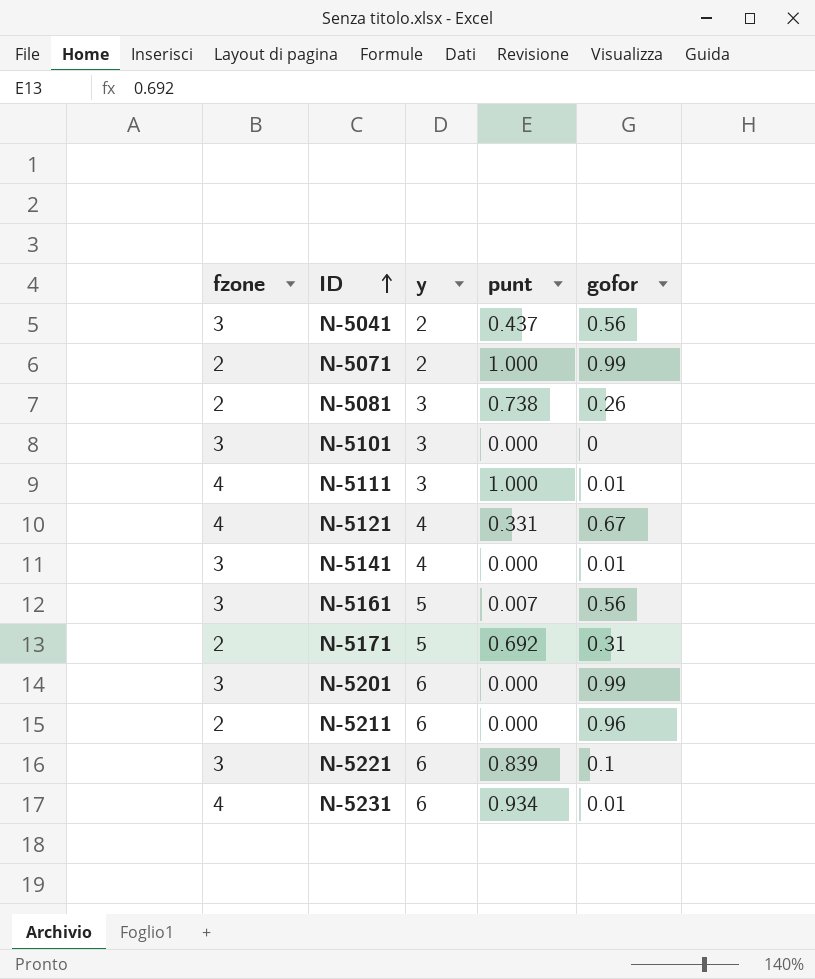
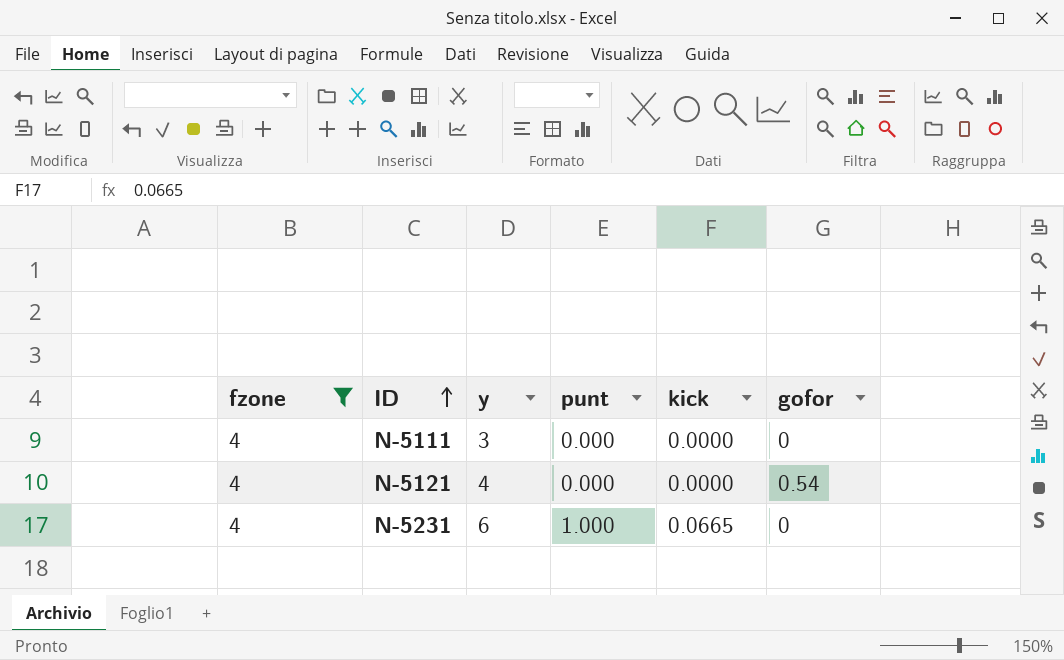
filter: none -> fzone = 4
column kick | position: none -> 5
N-5111 | punt: 1.000 -> 0.000
N-5111 | gofor: 0.01 -> 0
N-5121 | punt: 0.331 -> 0.000
N-5121 | gofor: 0.67 -> 0.54
N-5231 | punt: 0.934 -> 1.000
N-5231 | gofor: 0.01 -> 0

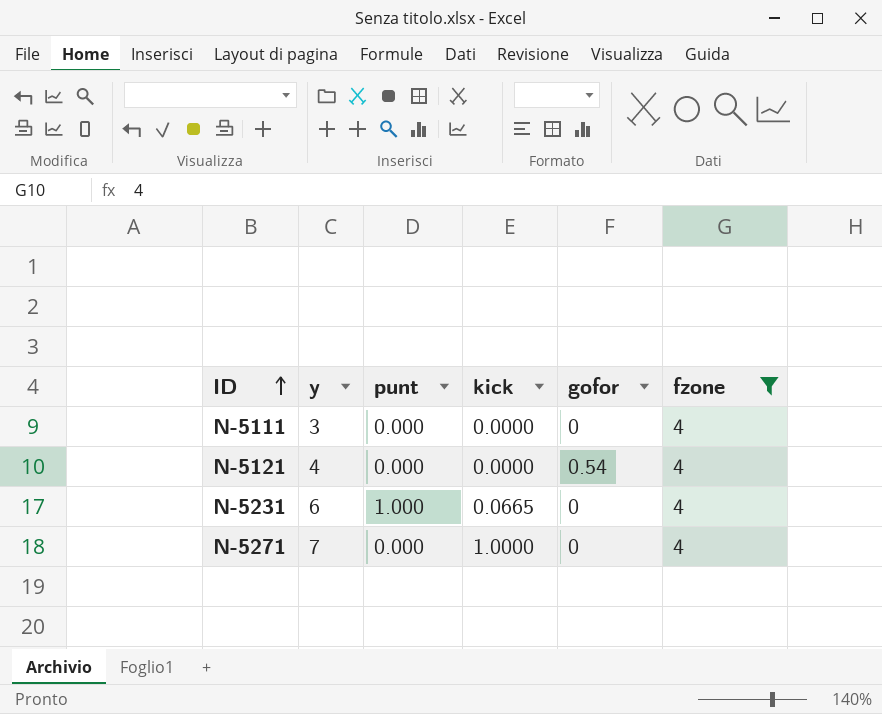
column fzone | position: 1 -> 6
row N-5271: none -> 7 | 0.000 | 1.0000 | 0 | 4

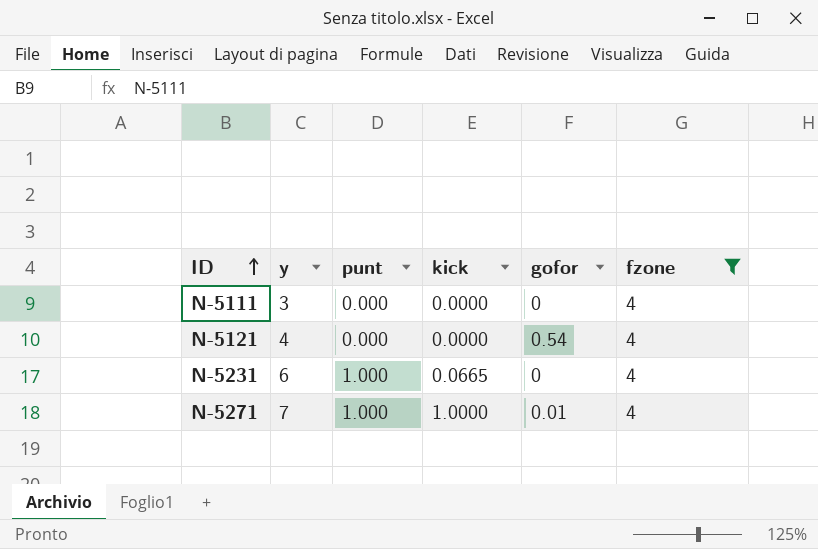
N-5271 | punt: 0.000 -> 1.000
N-5271 | gofor: 0 -> 0.01

